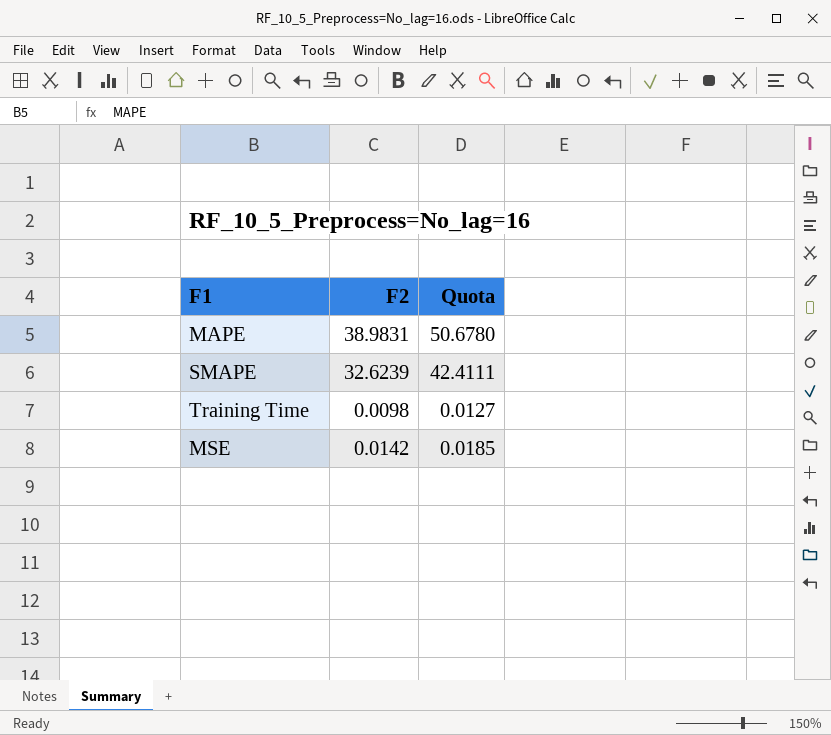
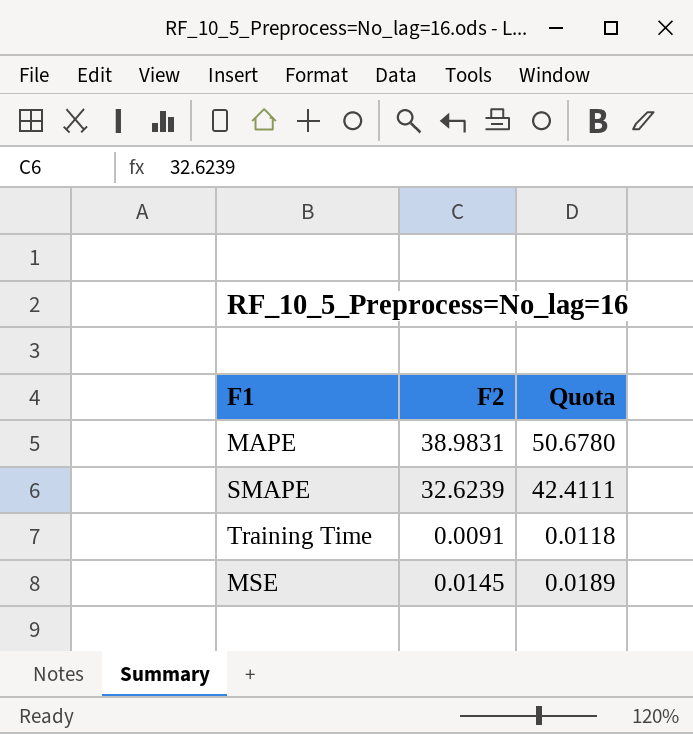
Training Time | F2: 0.0098 -> 0.0091
Training Time | Quota: 0.0127 -> 0.0118
MSE | F2: 0.0142 -> 0.0145
MSE | Quota: 0.0185 -> 0.0189

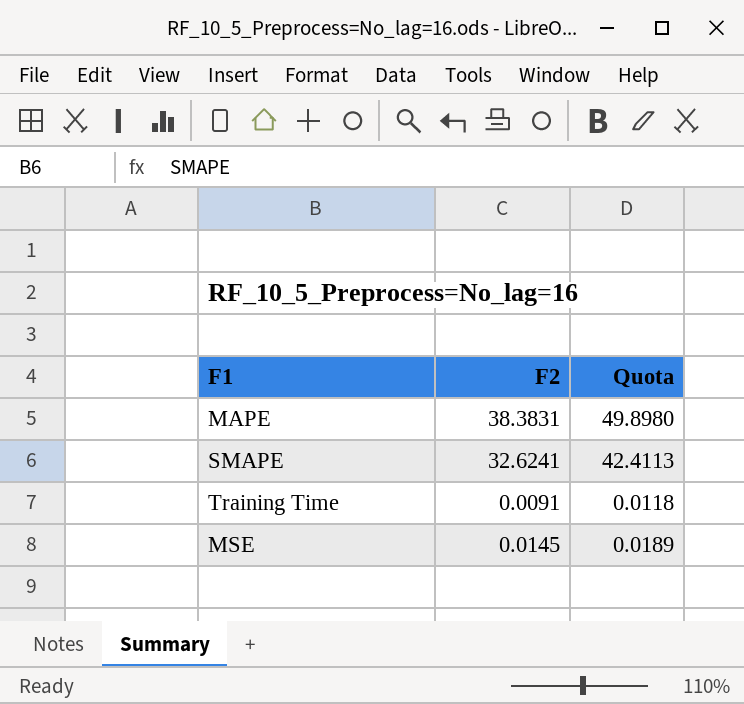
MAPE | F2: 38.9831 -> 38.3831
MAPE | Quota: 50.6780 -> 49.8980
SMAPE | F2: 32.6239 -> 32.6241
SMAPE | Quota: 42.4111 -> 42.4113

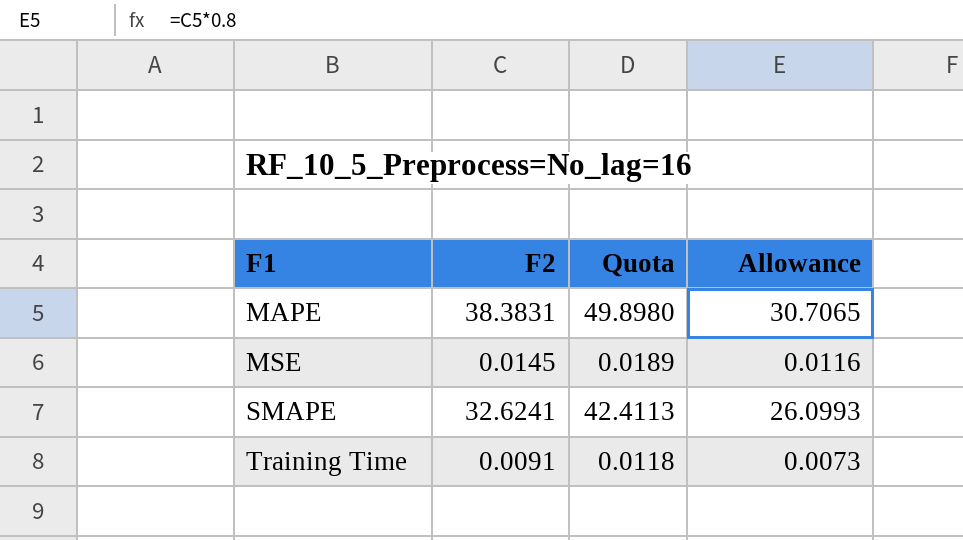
row order: none -> F1 ascending
column Allowance | formula: none -> [F2] * 0.8

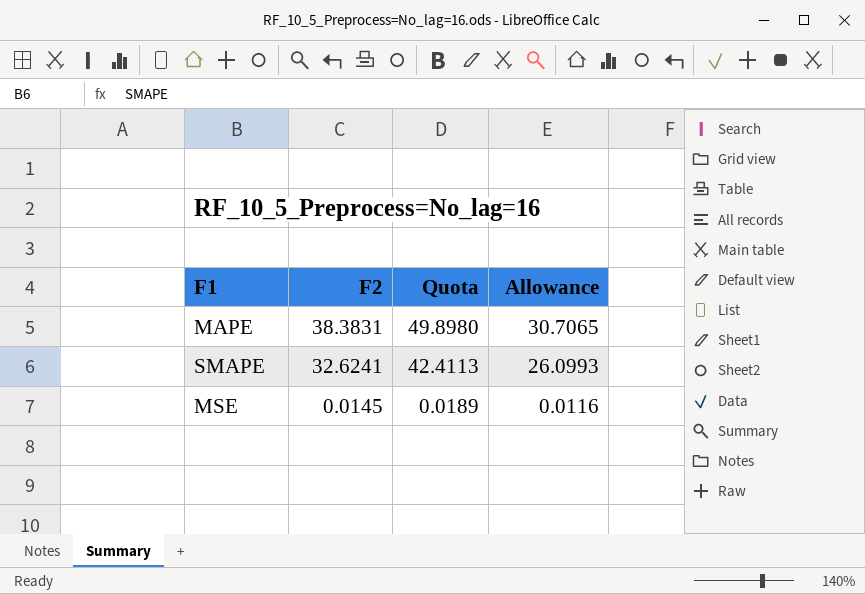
row order: F1 ascending -> F2 descending
row Training Time: 0.0091 | 0.0118 | 0.0073 -> none

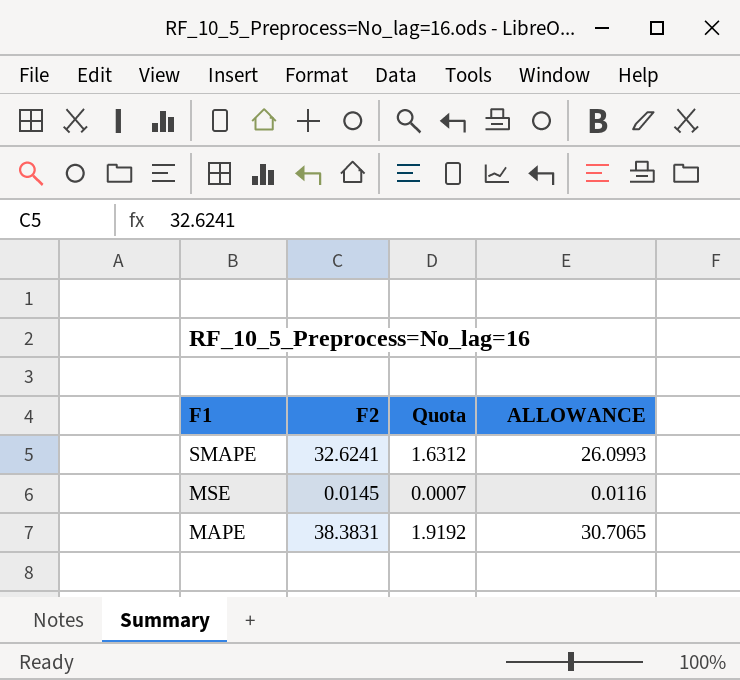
row order: F2 descending -> F1 descending
column Quota | formula: [F2] * 1.3 -> [F2] * 0.05
column name: Allowance -> ALLOWANCE

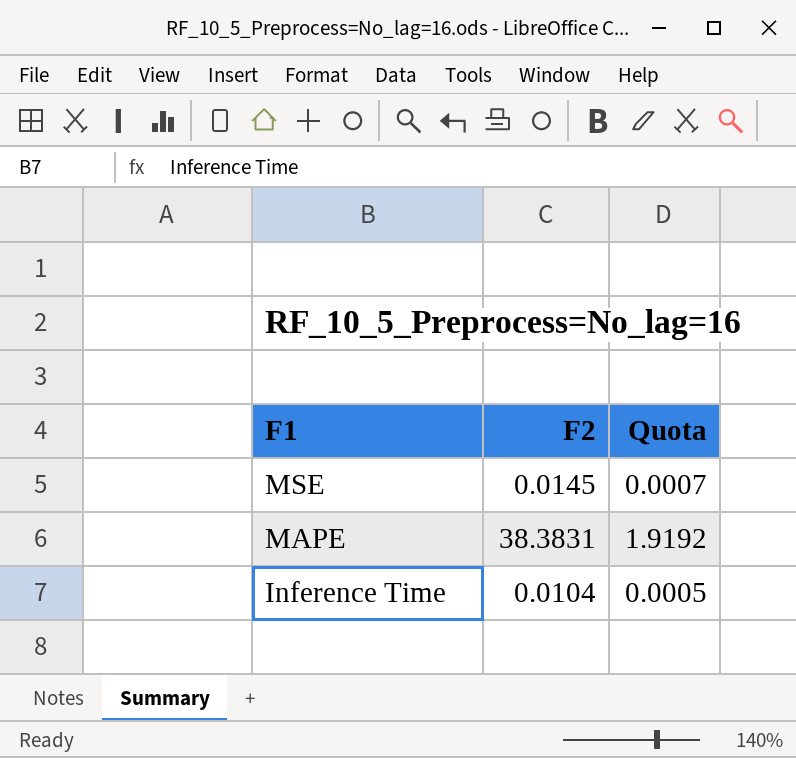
column ALLOWANCE | formula: [F2] * 0.8 -> none
row SMAPE: 32.6241 | 1.6312 | 26.0993 -> none
row Inference Time: none -> 0.0104 | 0.0005

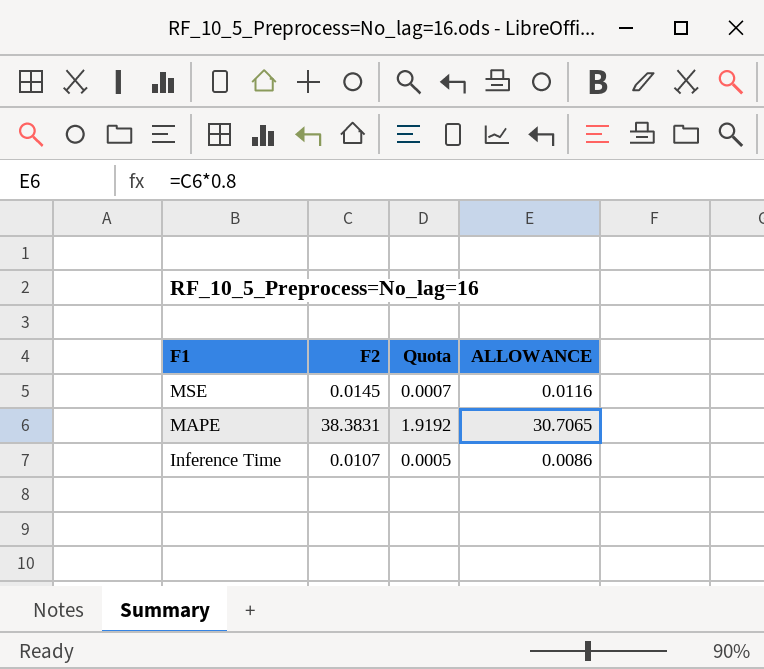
column ALLOWANCE | formula: none -> [F2] * 0.8
Inference Time | F2: 0.0104 -> 0.0107

